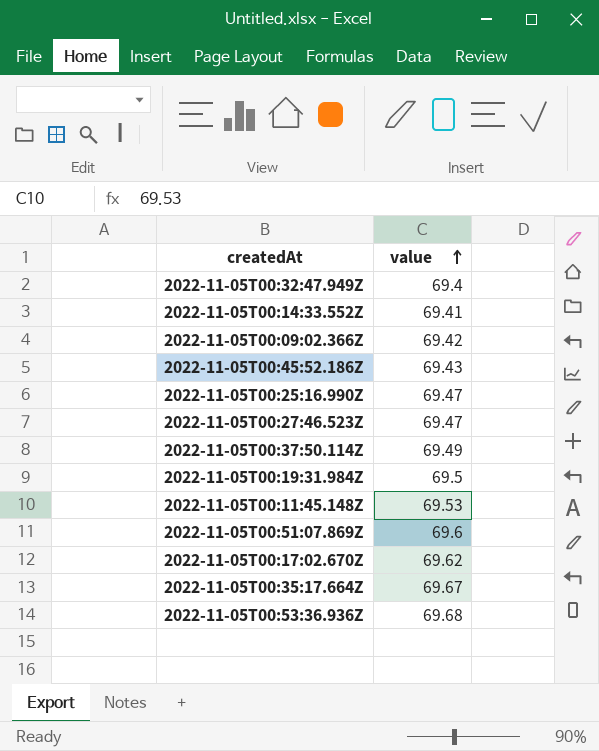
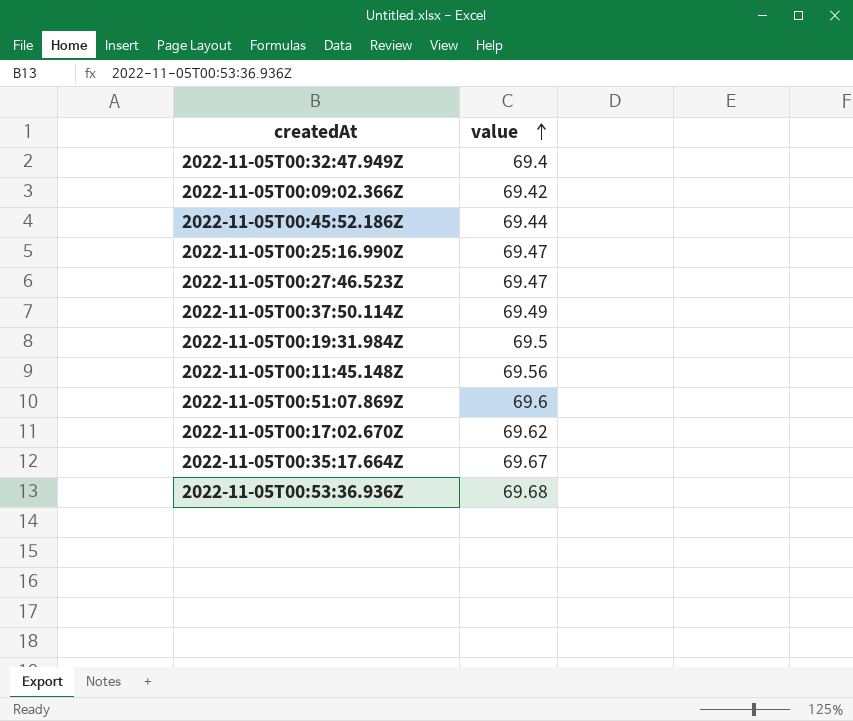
row 2022-11-05T00:14:33.552Z: 69.41 -> none
2022-11-05T00:45:52.186Z | value: 69.43 -> 69.44
2022-11-05T00:11:45.148Z | value: 69.53 -> 69.56

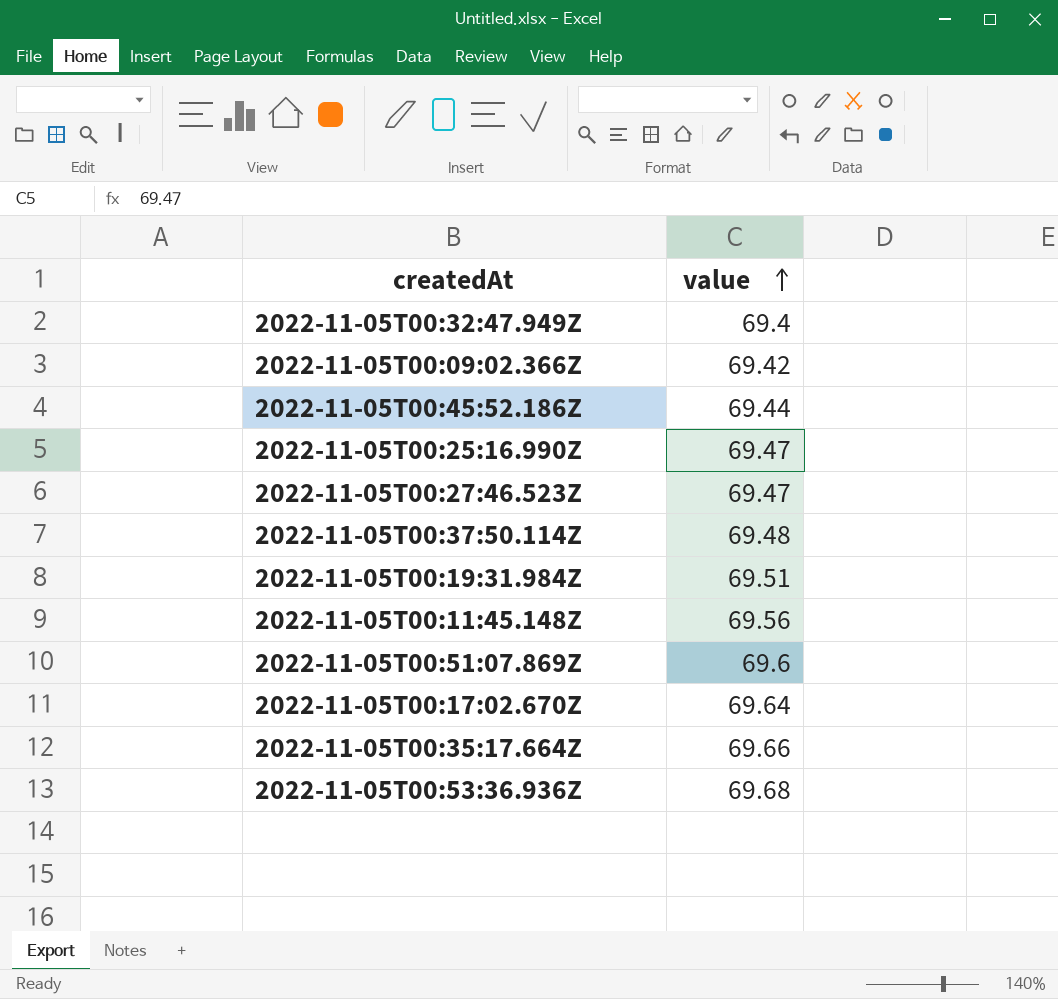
2022-11-05T00:37:50.114Z | value: 69.49 -> 69.48
2022-11-05T00:19:31.984Z | value: 69.5 -> 69.51
2022-11-05T00:17:02.670Z | value: 69.62 -> 69.64
2022-11-05T00:35:17.664Z | value: 69.67 -> 69.66

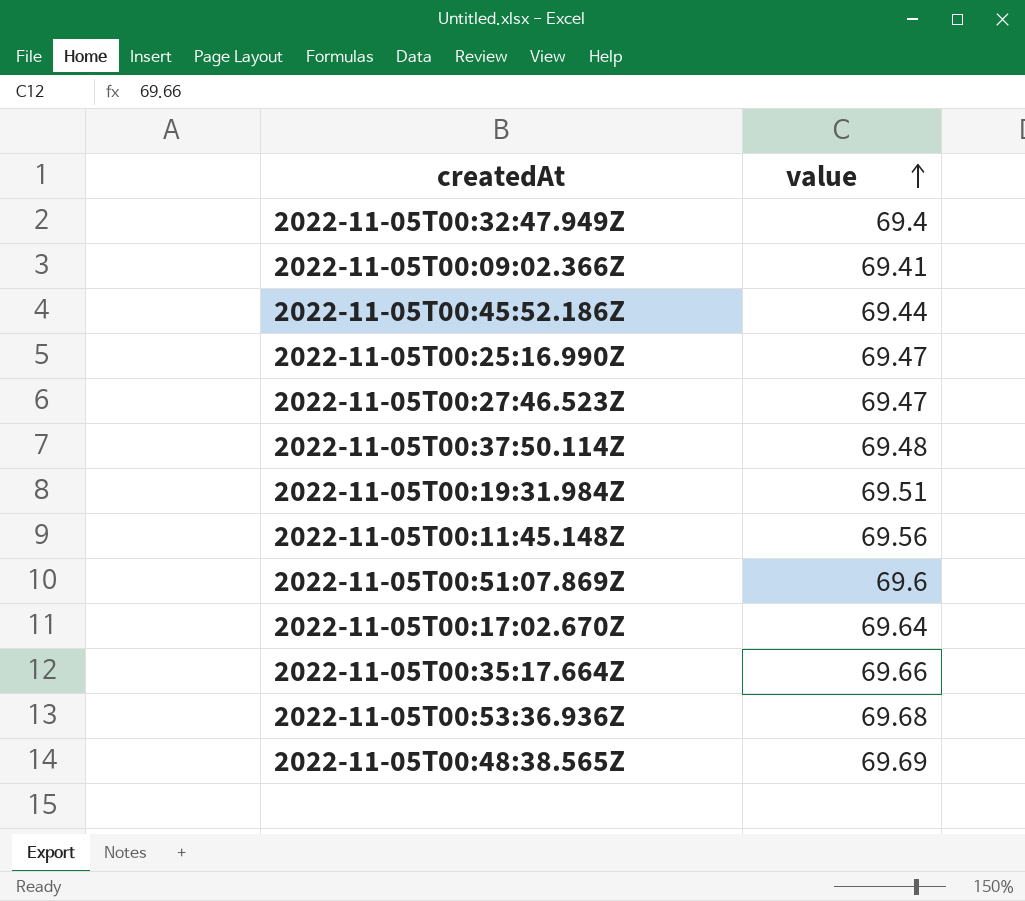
2022-11-05T00:09:02.366Z | value: 69.42 -> 69.41
row 2022-11-05T00:48:38.565Z: none -> 69.69

